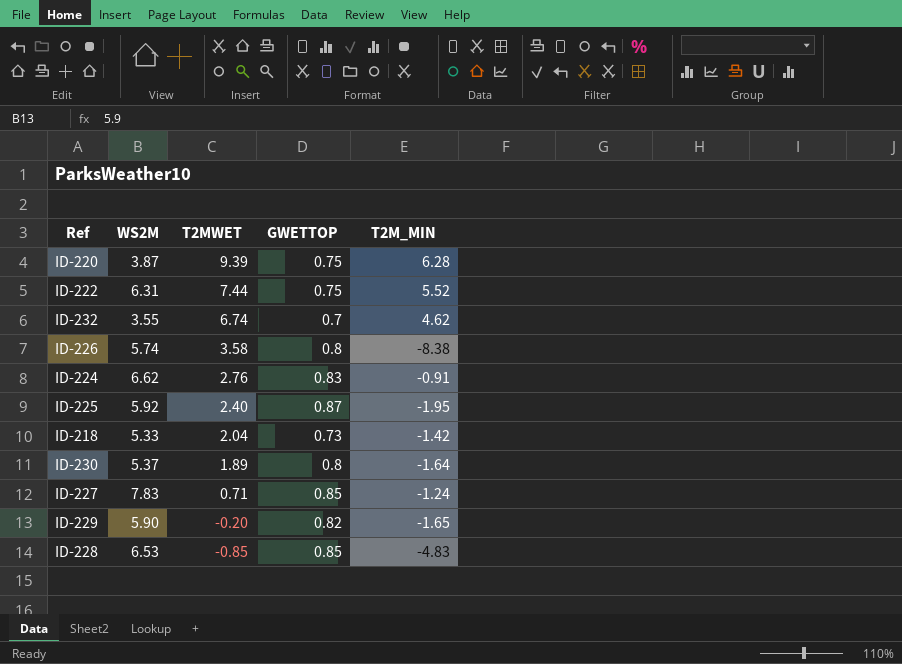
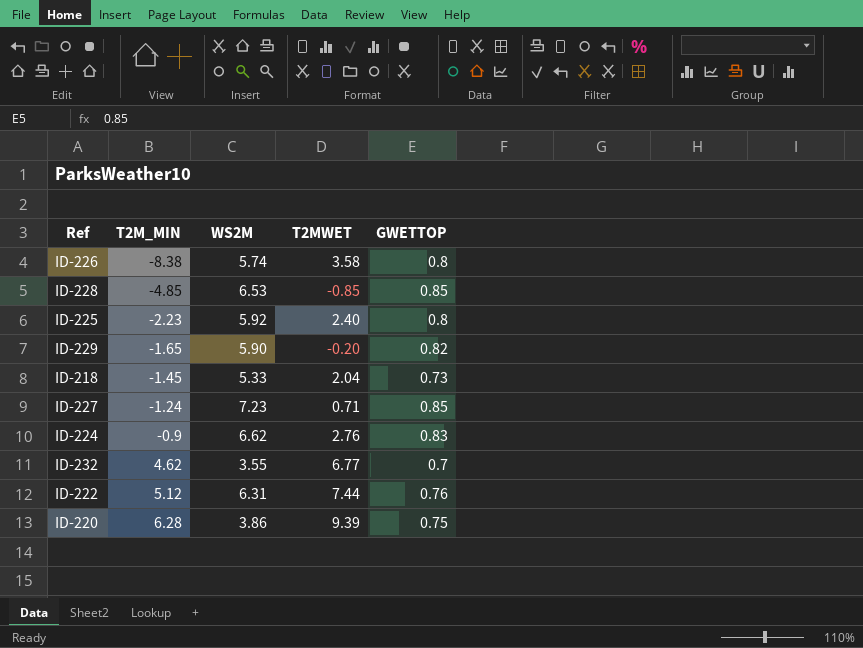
row order: T2MWET descending -> T2M_MIN ascending
column T2M_MIN | position: 5 -> 2
row ID-230: 5.37 | 1.89 | 0.8 | -1.64 -> none
ID-228 | T2M_MIN: -4.83 -> -4.85
ID-225 | T2M_MIN: -1.95 -> -2.23
ID-225 | GWETTOP: 0.87 -> 0.8
ID-218 | T2M_MIN: -1.42 -> -1.45
ID-227 | WS2M: 7.83 -> 7.23
ID-224 | T2M_MIN: -0.91 -> -0.9
ID-232 | T2MWET: 6.74 -> 6.77
ID-222 | T2M_MIN: 5.52 -> 5.12
ID-222 | GWETTOP: 0.75 -> 0.76
ID-220 | WS2M: 3.87 -> 3.86

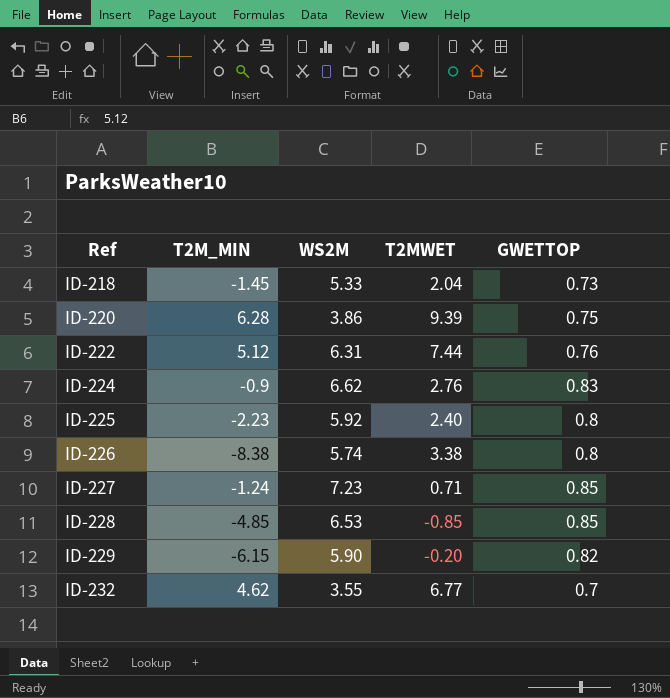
row order: T2M_MIN ascending -> Ref ascending
ID-226 | T2MWET: 3.58 -> 3.38
ID-229 | T2M_MIN: -1.65 -> -6.15

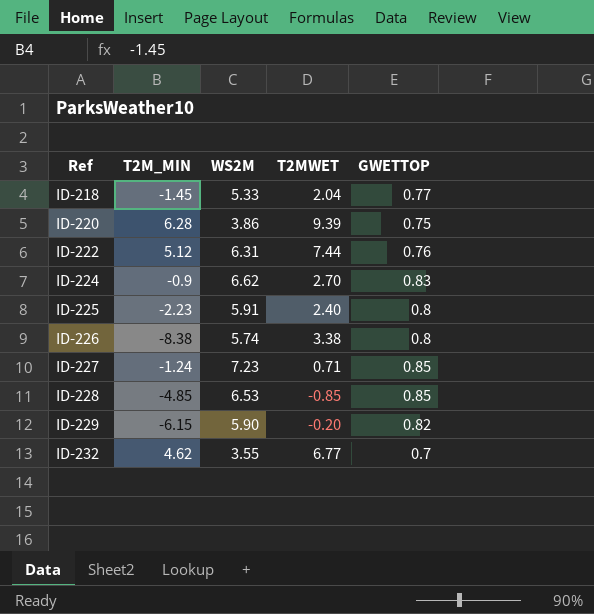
ID-218 | GWETTOP: 0.73 -> 0.77
ID-224 | T2MWET: 2.76 -> 2.70
ID-225 | WS2M: 5.92 -> 5.91

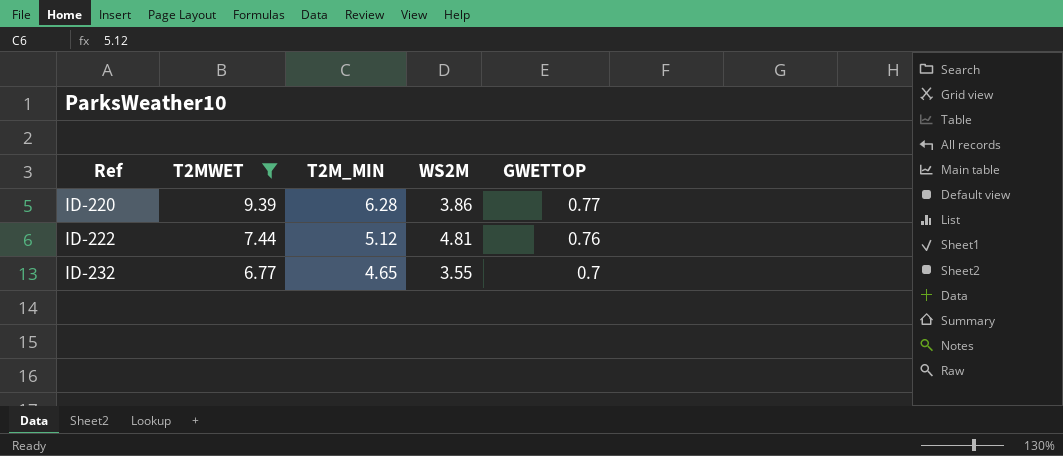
filter: none -> T2MWET >= 6.77
column T2MWET | position: 4 -> 2
ID-220 | GWETTOP: 0.75 -> 0.77
ID-222 | WS2M: 6.31 -> 4.81
ID-232 | T2M_MIN: 4.62 -> 4.65

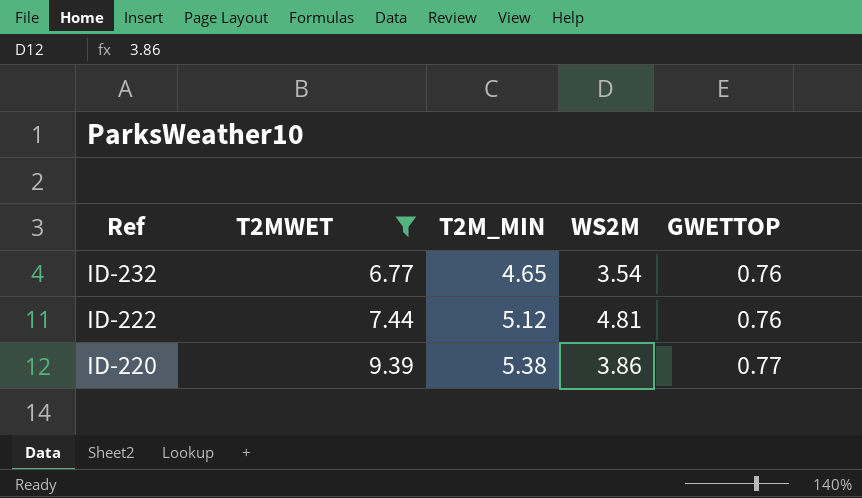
row order: Ref ascending -> Ref descending
ID-232 | WS2M: 3.55 -> 3.54
ID-232 | GWETTOP: 0.7 -> 0.76
ID-220 | T2M_MIN: 6.28 -> 5.38

